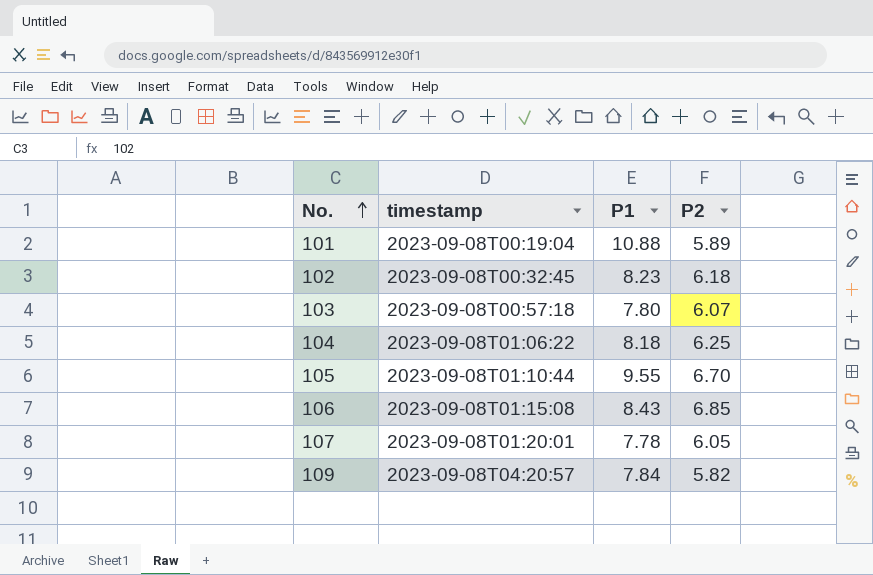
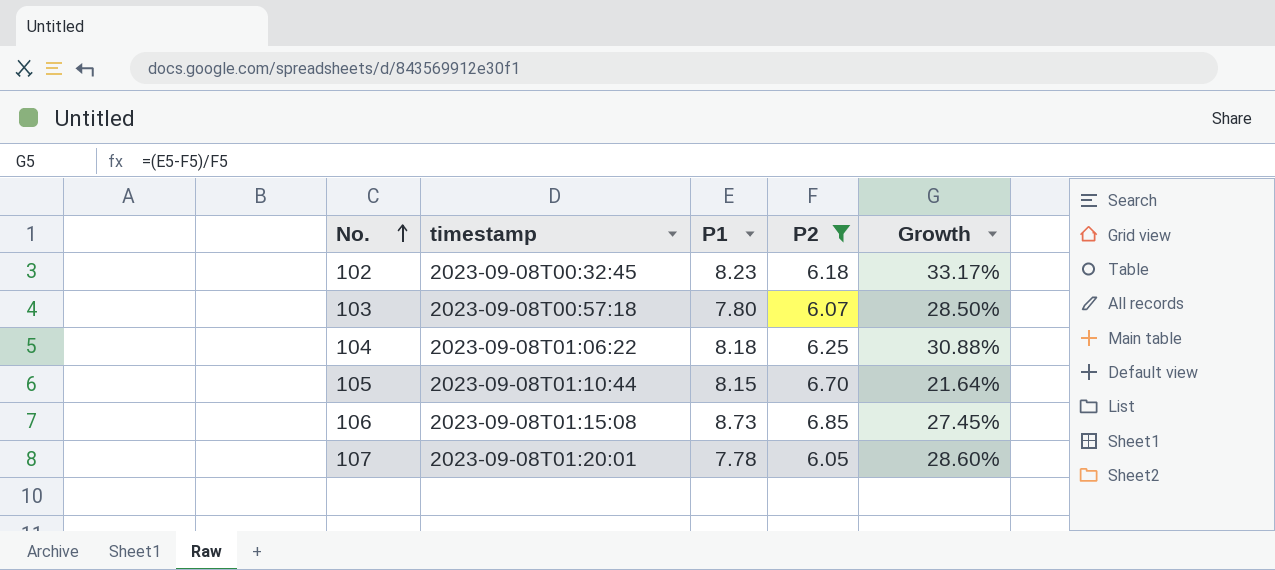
filter: none -> P2 >= 6.05
column Growth | formula: none -> ([P1] - [P2]) / [P2]
105 | P1: 9.55 -> 8.15
106 | P1: 8.43 -> 8.73

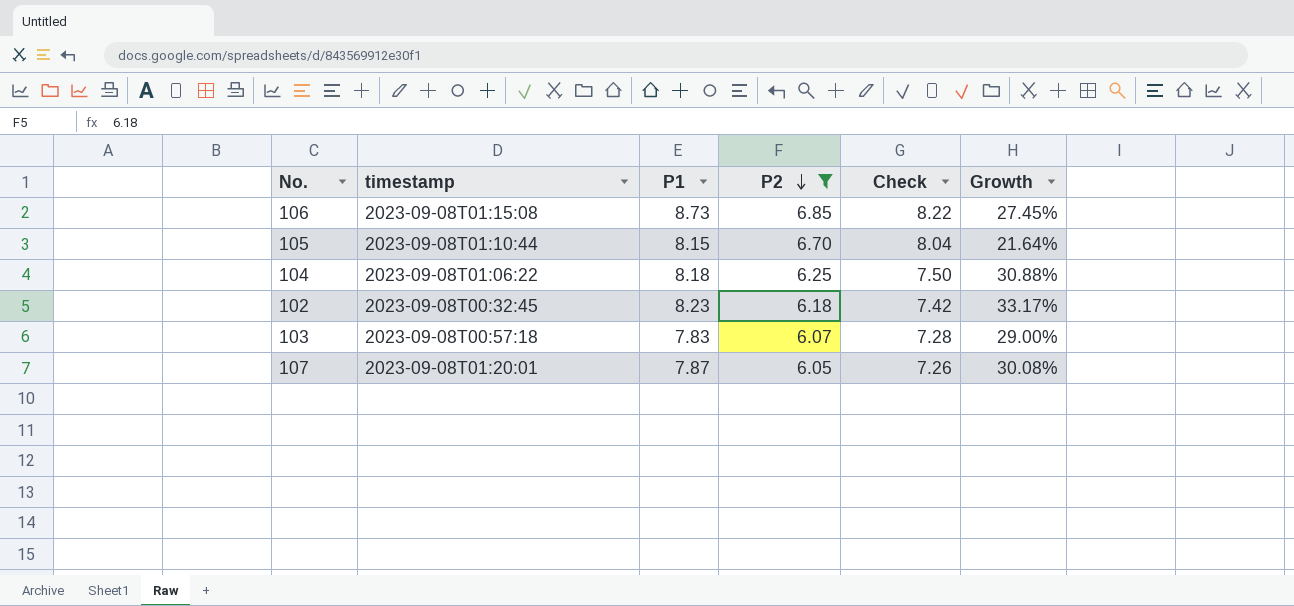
row order: No. ascending -> P2 descending
column Check | formula: none -> [P2] * 1.2
103 | P1: 7.80 -> 7.83
103 | Growth: 28.50% -> 29.00%
107 | P1: 7.78 -> 7.87
107 | Growth: 28.60% -> 30.08%

